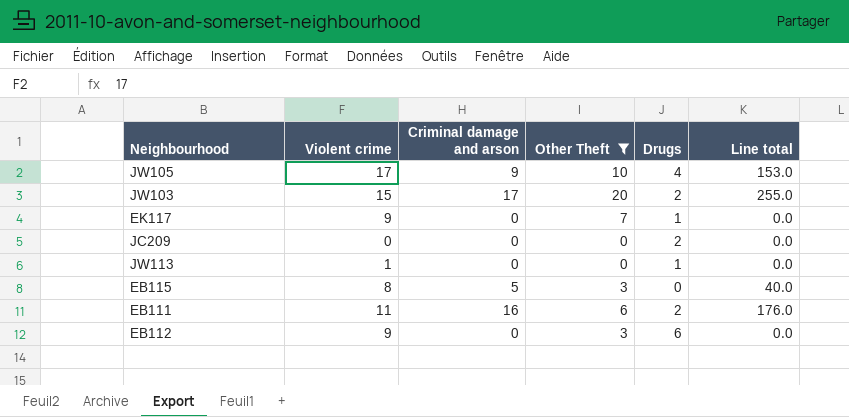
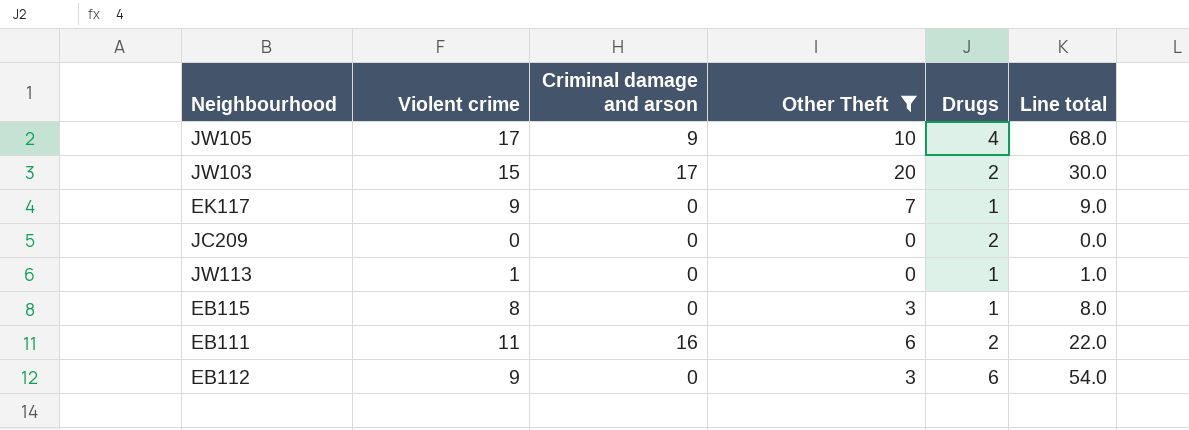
column Line total | formula: [Violent crime] * [Criminal damage and arson] -> [Violent crime] * [Drugs]
EB115 | Criminal damage and arson: 5 -> 0
EB115 | Drugs: 0 -> 1

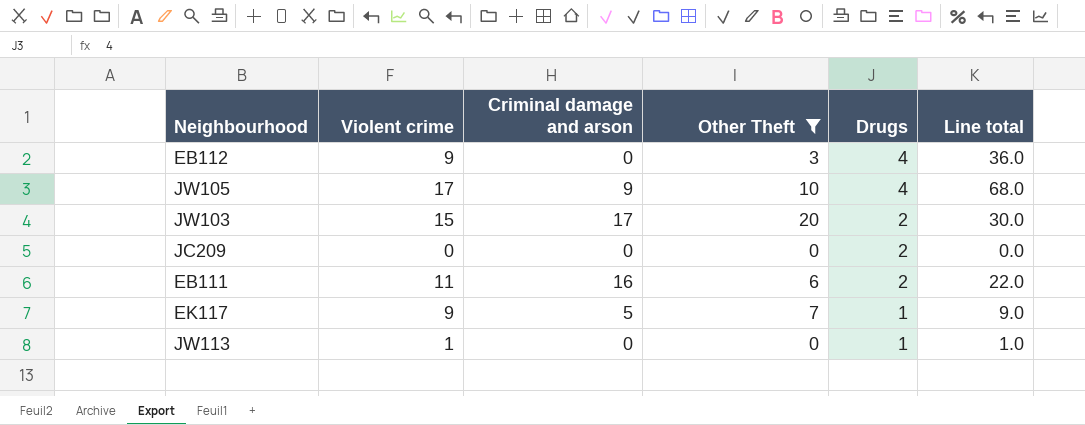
row order: none -> Drugs descending
row EB115: 8 | 0 | 3 | 1 | 8.0 -> none
EB112 | Drugs: 6 -> 4
EB112 | Line total: 54.0 -> 36.0
EK117 | Criminal damage and arson: 0 -> 5

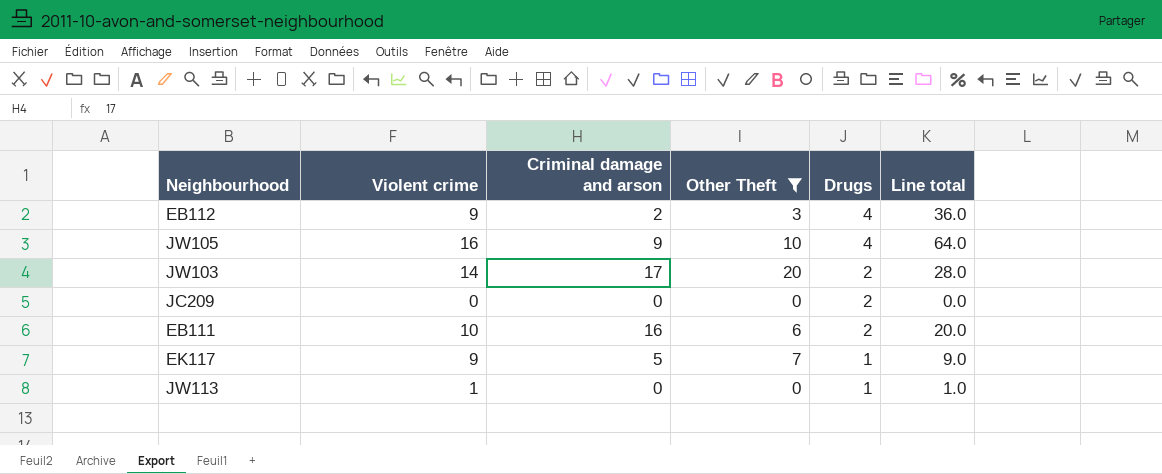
EB112 | Criminal damage and arson: 0 -> 2
JW105 | Violent crime: 17 -> 16
JW105 | Line total: 68.0 -> 64.0
JW103 | Violent crime: 15 -> 14
JW103 | Line total: 30.0 -> 28.0
EB111 | Violent crime: 11 -> 10
EB111 | Line total: 22.0 -> 20.0

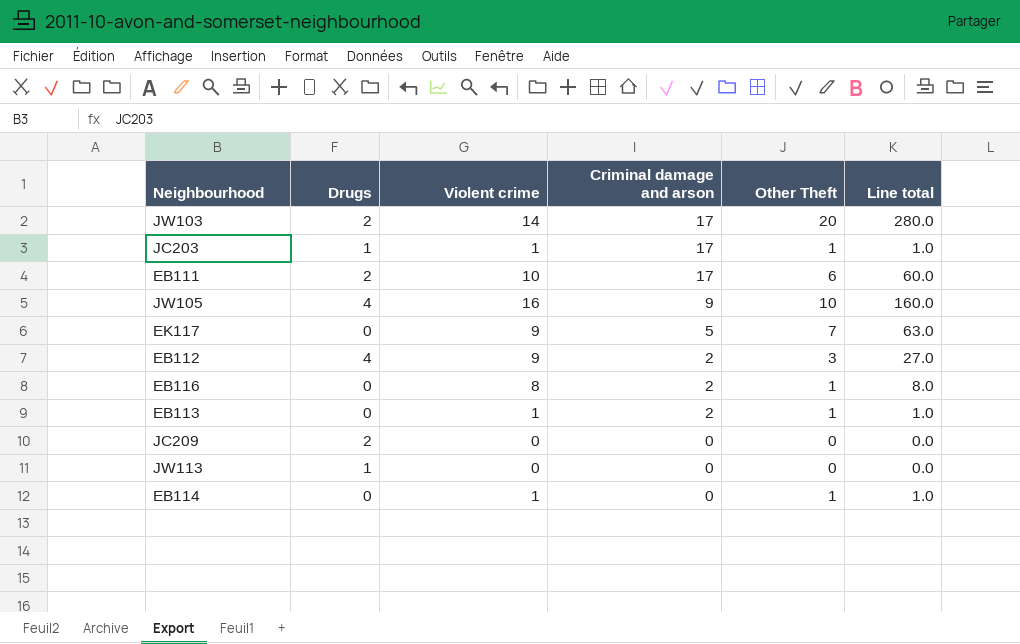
filter: Other Theft != 1 -> none
row order: Drugs descending -> Criminal damage and arson descending
column Drugs | position: 5 -> 2
column Line total | formula: [Violent crime] * [Drugs] -> [Violent crime] * [Other Theft]
EB111 | Criminal damage and arson: 16 -> 17
EK117 | Drugs: 1 -> 0
JW113 | Violent crime: 1 -> 0

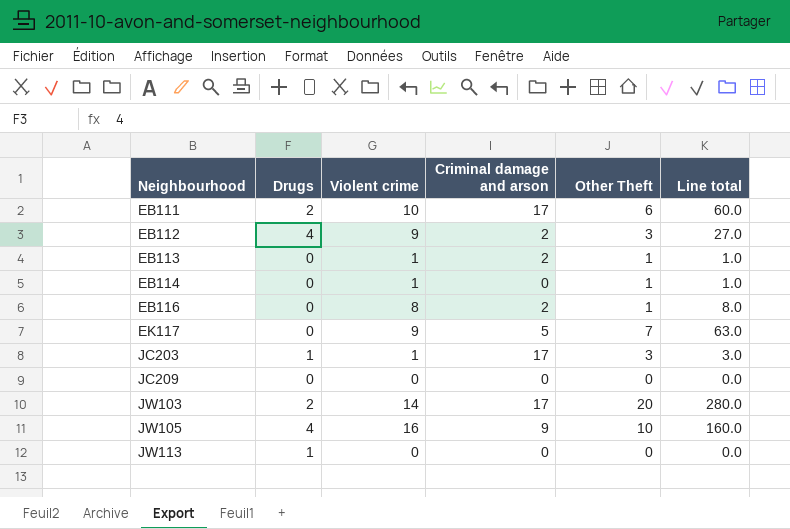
row order: Criminal damage and arson descending -> Neighbourhood ascending
JC203 | Other Theft: 1 -> 3
JC203 | Line total: 1.0 -> 3.0
JC209 | Drugs: 2 -> 0

